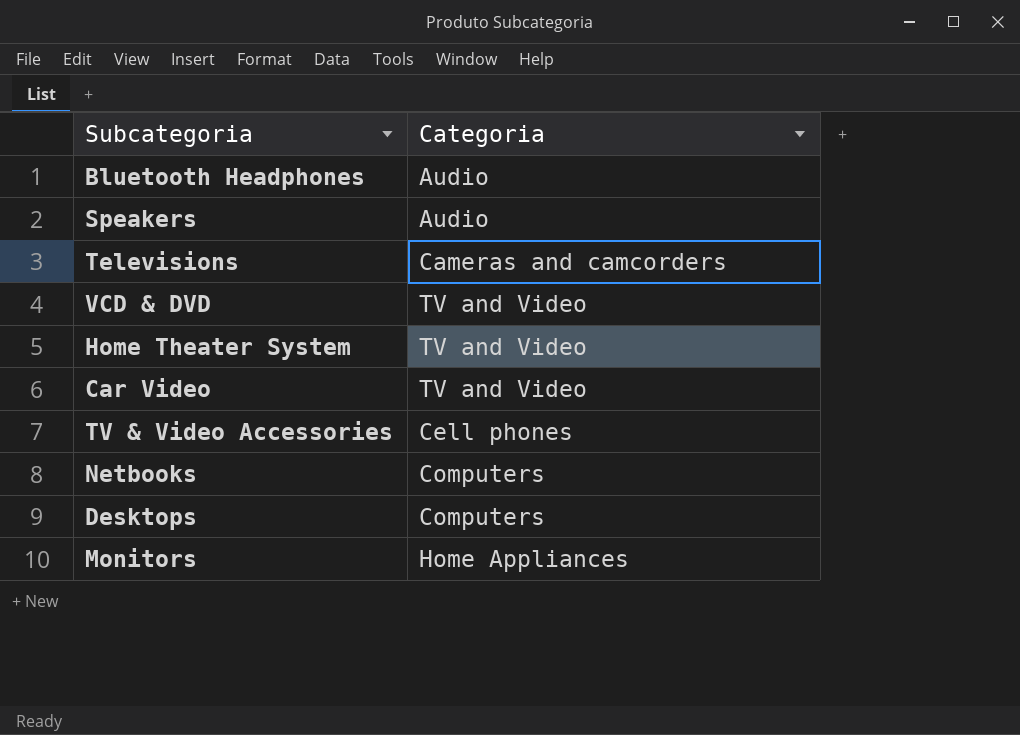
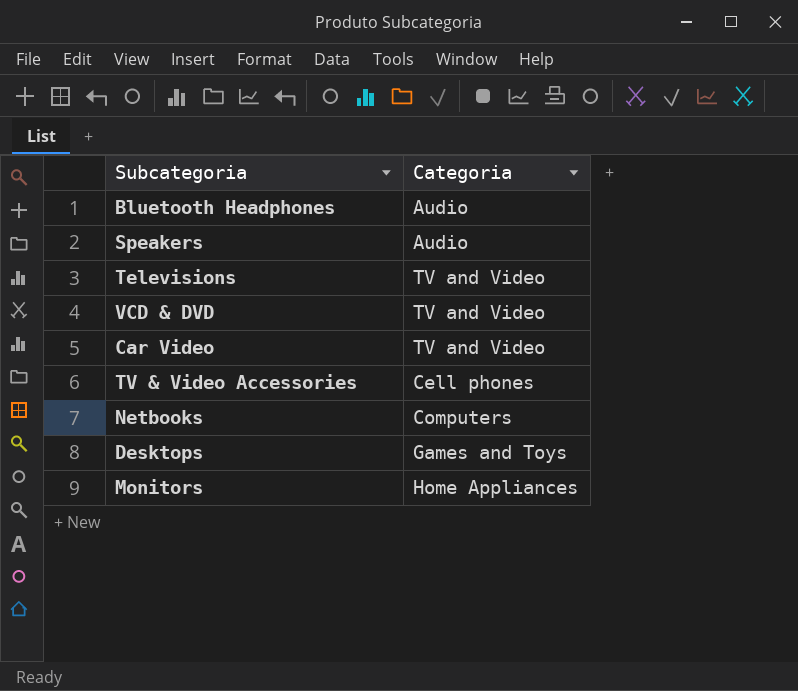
row Home Theater System: TV and Video -> none
Televisions | Categoria: Cameras and camcorders -> TV and Video
Desktops | Categoria: Computers -> Games and Toys

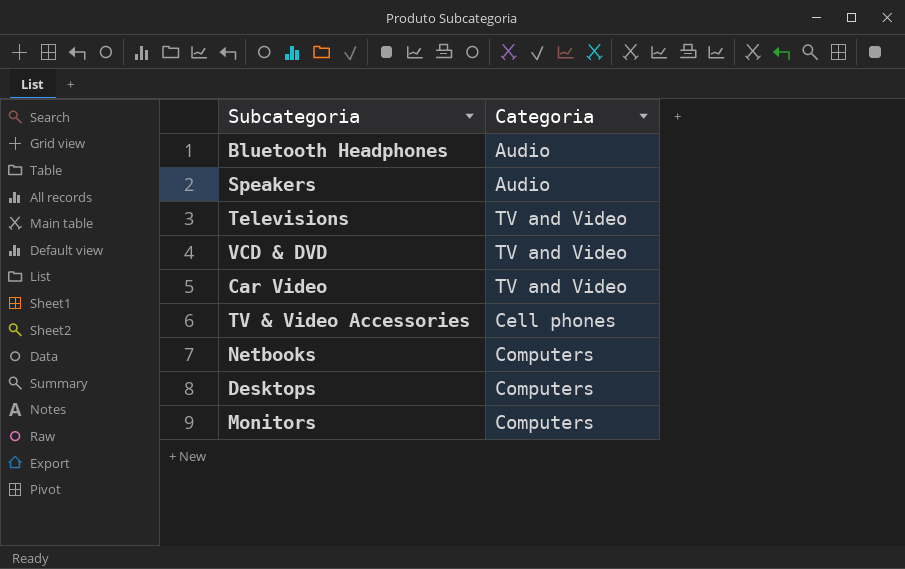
Desktops | Categoria: Games and Toys -> Computers
Monitors | Categoria: Home Appliances -> Computers

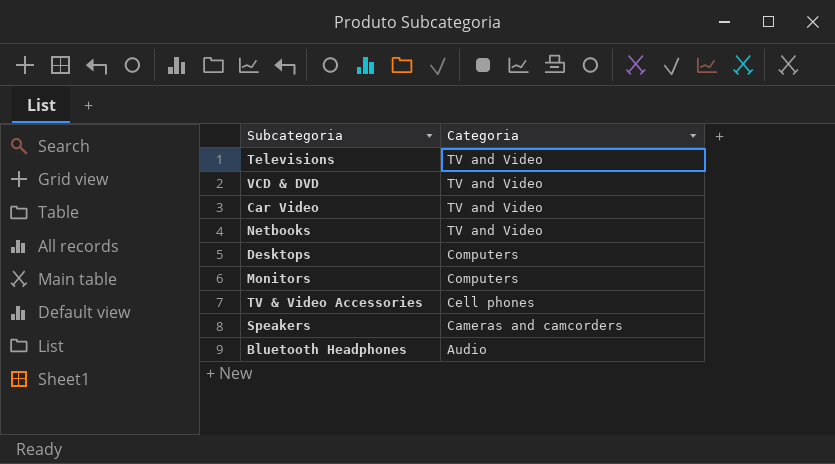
row order: none -> Categoria descending
Netbooks | Categoria: Computers -> TV and Video
Speakers | Categoria: Audio -> Cameras and camcorders

